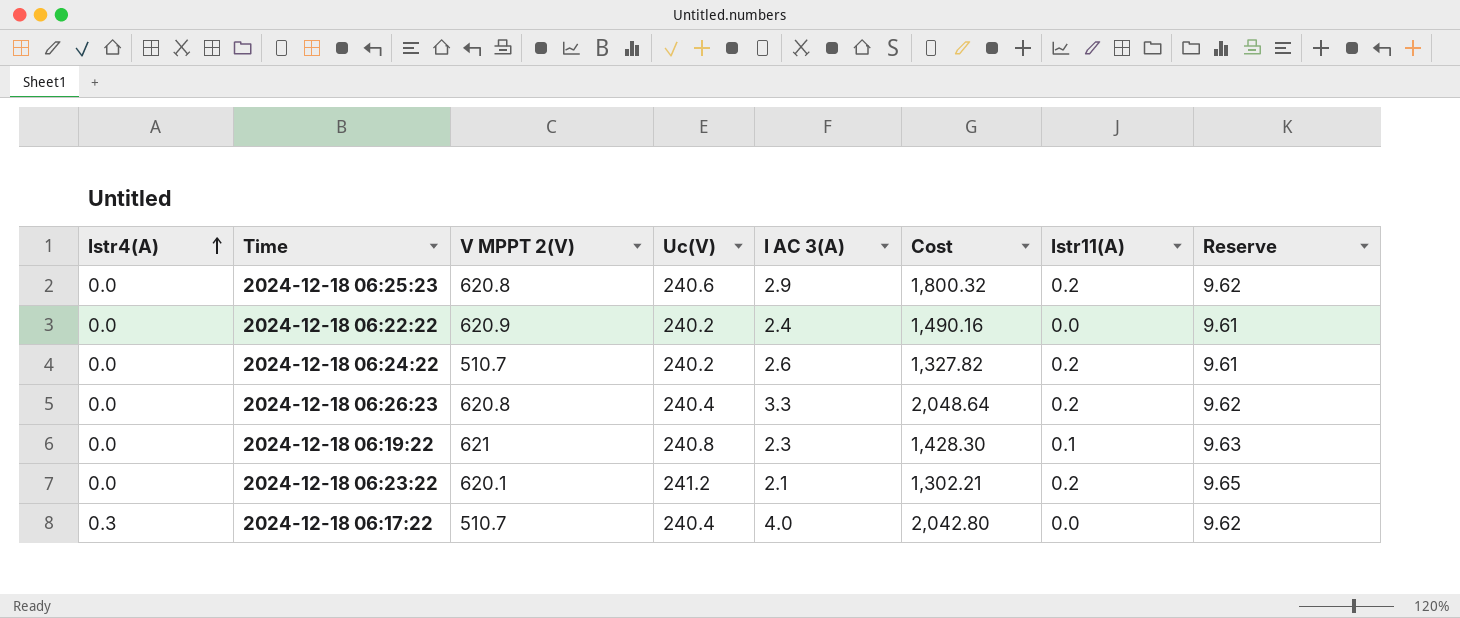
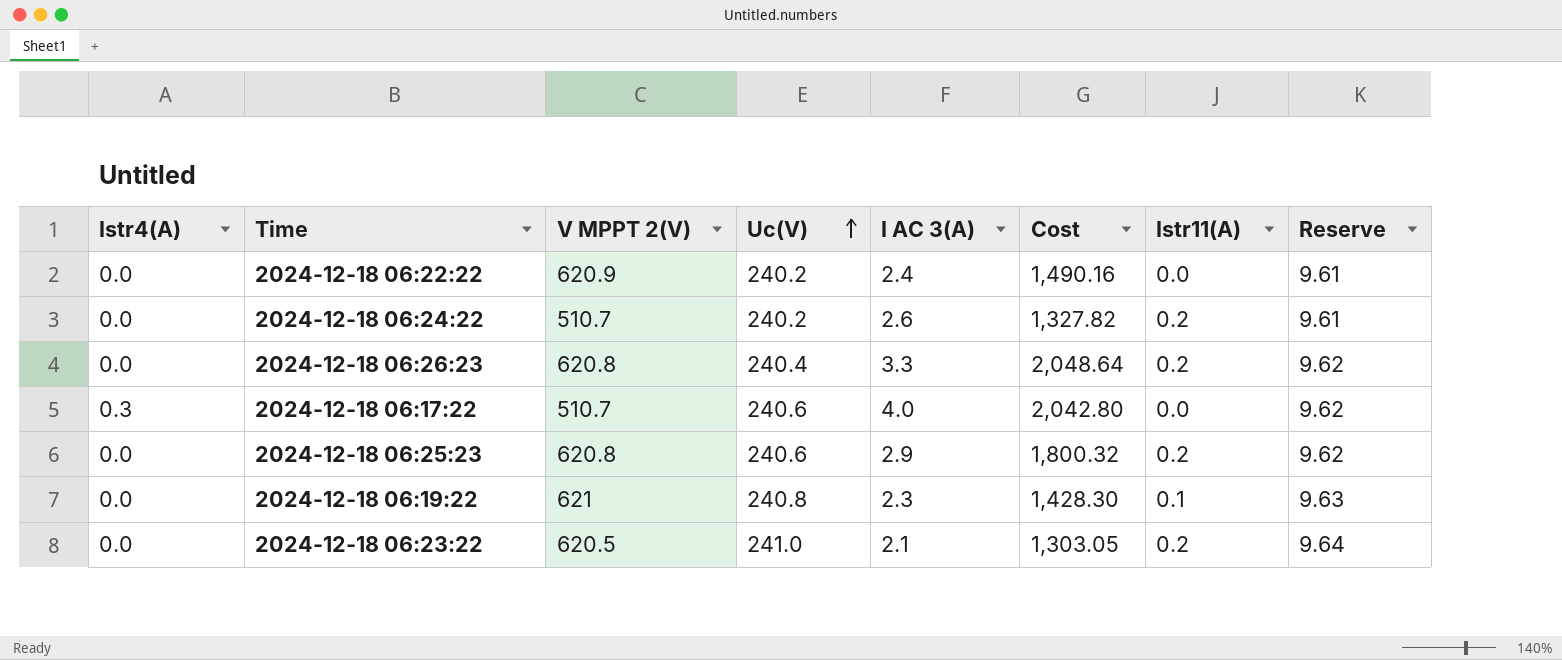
row order: Istr4(A) ascending -> Uc(V) ascending
2024-12-18 06:17:22 | Uc(V): 240.4 -> 240.6
2024-12-18 06:23:22 | V MPPT 2(V): 620.1 -> 620.5
2024-12-18 06:23:22 | Uc(V): 241.2 -> 241.0
2024-12-18 06:23:22 | Cost: 1,302.21 -> 1,303.05
2024-12-18 06:23:22 | Reserve: 9.65 -> 9.64

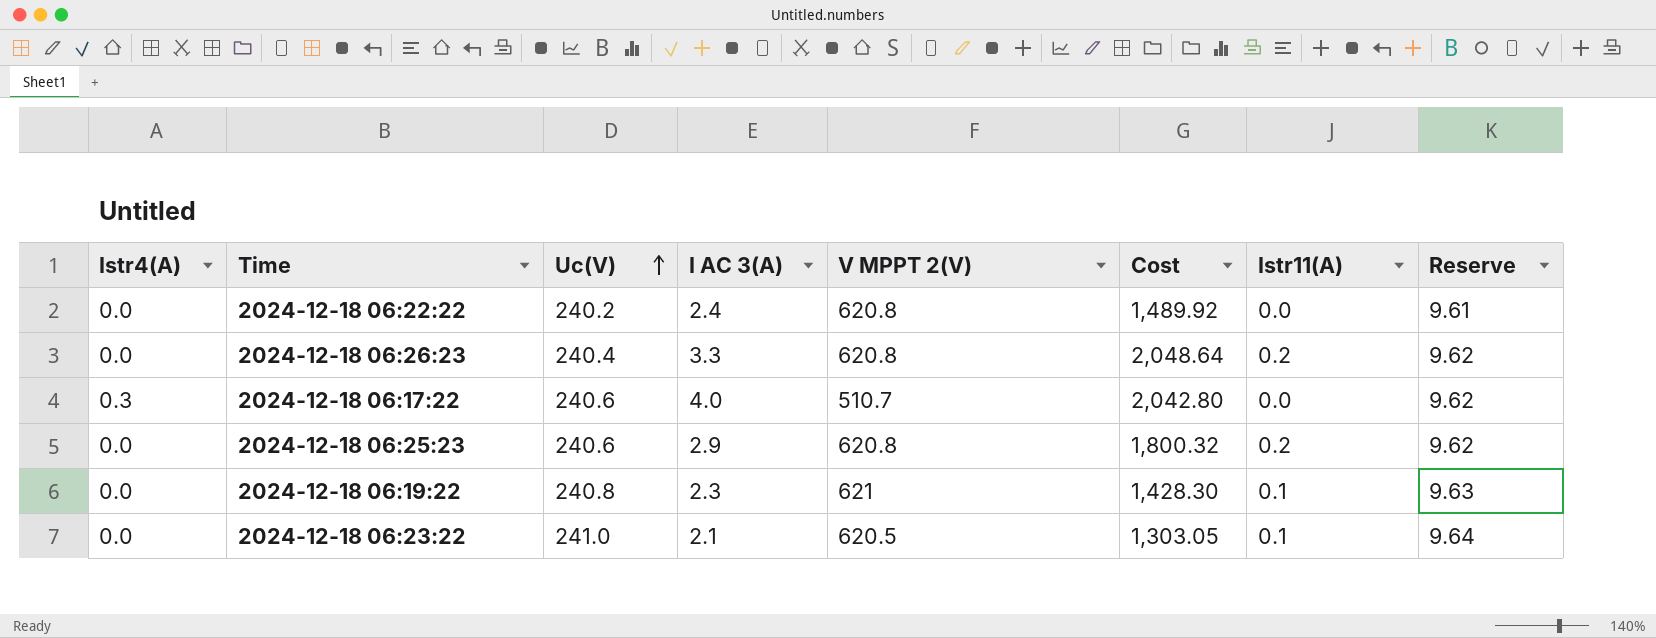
column V MPPT 2(V) | position: 3 -> 5
row 2024-12-18 06:24:22: 0.0 | 510.7 | 240.2 | 2.6 | 1,327.82 | 0.2 | 9.61 -> none
2024-12-18 06:22:22 | V MPPT 2(V): 620.9 -> 620.8
2024-12-18 06:22:22 | Cost: 1,490.16 -> 1,489.92
2024-12-18 06:23:22 | Istr11(A): 0.2 -> 0.1

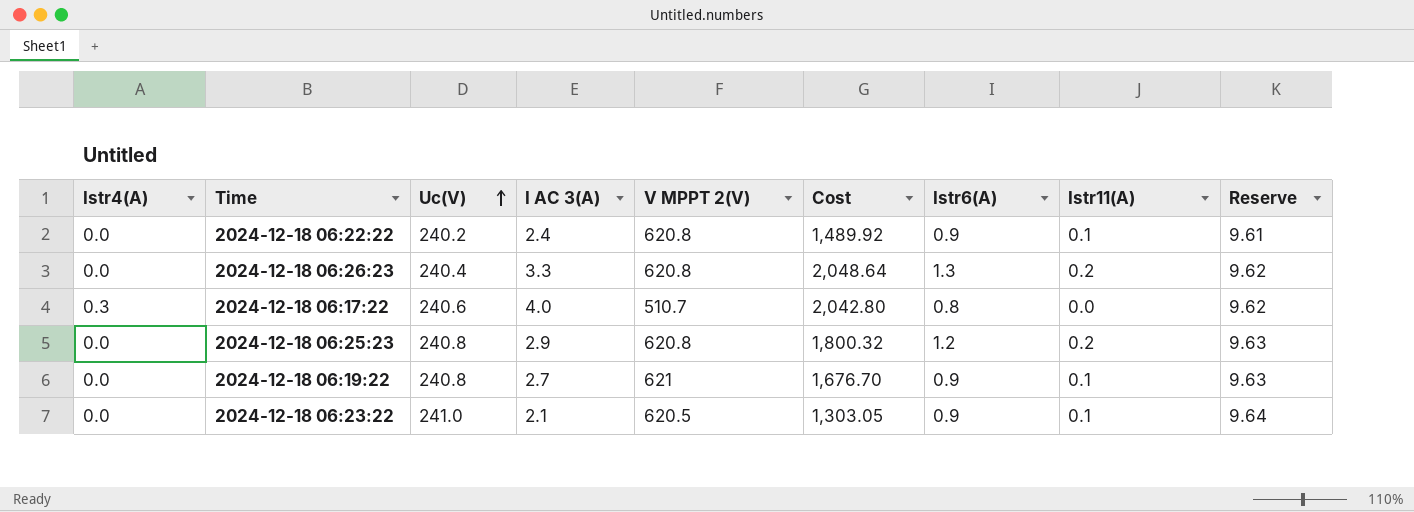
column Istr6(A) | position: none -> 7
2024-12-18 06:22:22 | Istr11(A): 0.0 -> 0.1
2024-12-18 06:25:23 | Uc(V): 240.6 -> 240.8
2024-12-18 06:25:23 | Reserve: 9.62 -> 9.63
2024-12-18 06:19:22 | I AC 3(A): 2.3 -> 2.7
2024-12-18 06:19:22 | Cost: 1,428.30 -> 1,676.70

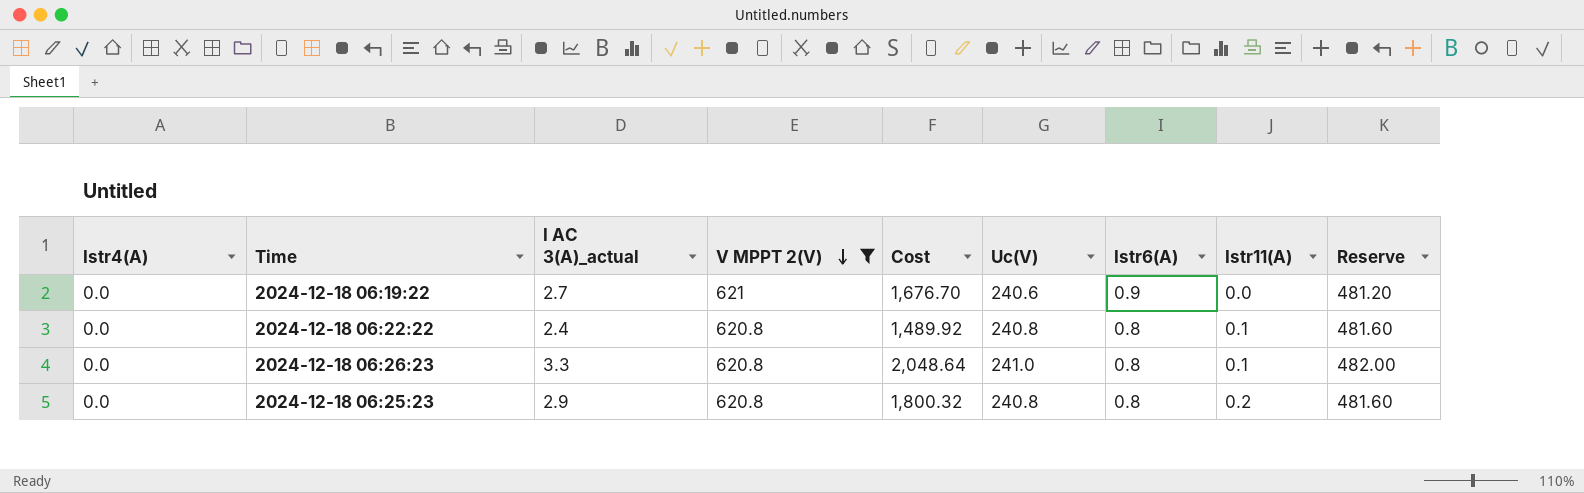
filter: none -> V MPPT 2(V) >= 620.8
row order: Uc(V) ascending -> V MPPT 2(V) descending
column name: I AC 3(A) -> I AC 3(A)_actual
column Uc(V) | position: 3 -> 6
column Reserve | formula: [Uc(V)] * 0.04 -> [Uc(V)] * 2
2024-12-18 06:19:22 | Uc(V): 240.8 -> 240.6
2024-12-18 06:19:22 | Istr11(A): 0.1 -> 0.0
2024-12-18 06:22:22 | Uc(V): 240.2 -> 240.8
2024-12-18 06:22:22 | Istr6(A): 0.9 -> 0.8
2024-12-18 06:26:23 | Uc(V): 240.4 -> 241.0
2024-12-18 06:26:23 | Istr6(A): 1.3 -> 0.8
2024-12-18 06:26:23 | Istr11(A): 0.2 -> 0.1
2024-12-18 06:25:23 | Istr6(A): 1.2 -> 0.8

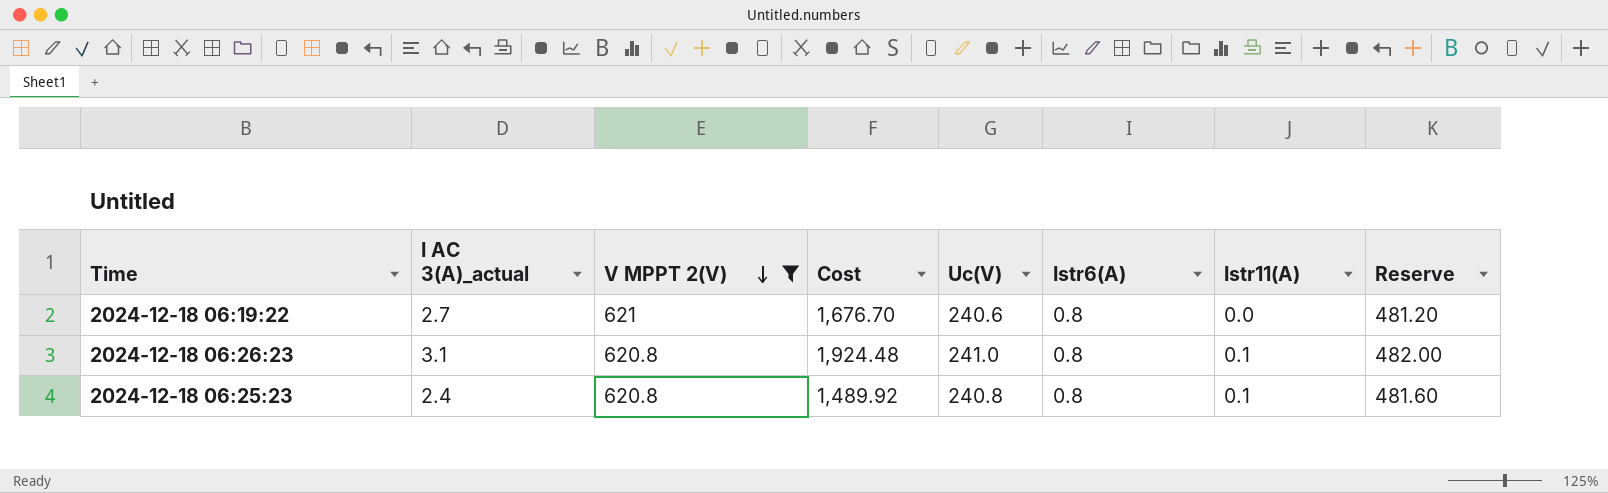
column Istr4(A) | position: 1 -> none
row 2024-12-18 06:22:22: 0.0 | 2.4 | 620.8 | 1,489.92 | 240.8 | 0.8 | 0.1 | 481.60 -> none
2024-12-18 06:19:22 | Istr6(A): 0.9 -> 0.8
2024-12-18 06:26:23 | I AC 3(A)_actual: 3.3 -> 3.1
2024-12-18 06:26:23 | Cost: 2,048.64 -> 1,924.48
2024-12-18 06:25:23 | I AC 3(A)_actual: 2.9 -> 2.4
2024-12-18 06:25:23 | Cost: 1,800.32 -> 1,489.92
2024-12-18 06:25:23 | Istr11(A): 0.2 -> 0.1

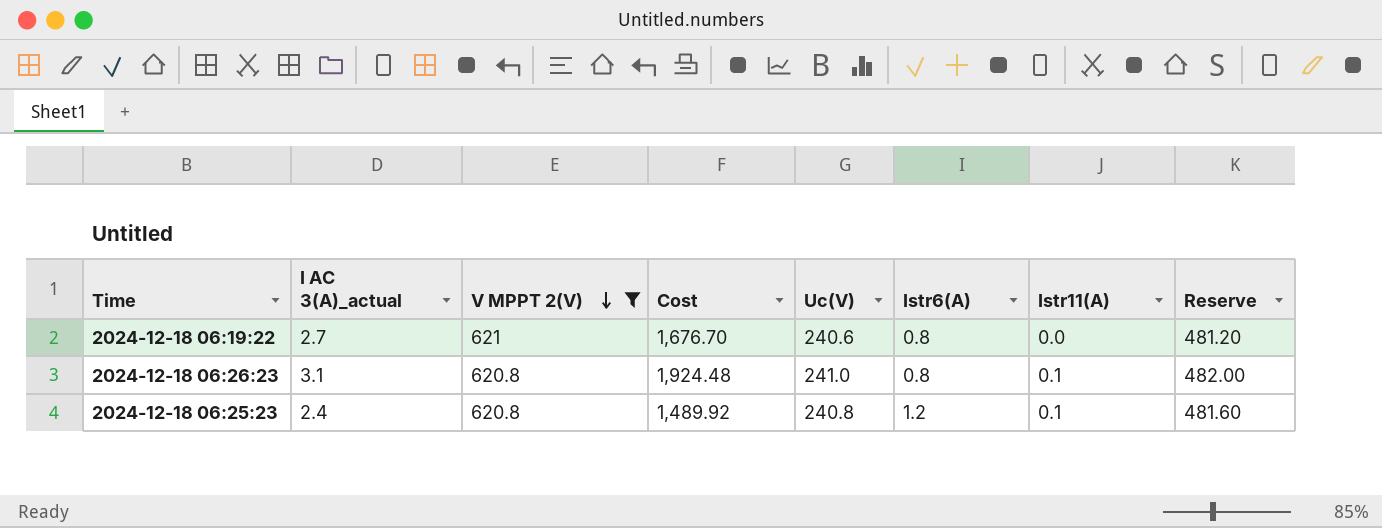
2024-12-18 06:25:23 | Istr6(A): 0.8 -> 1.2

